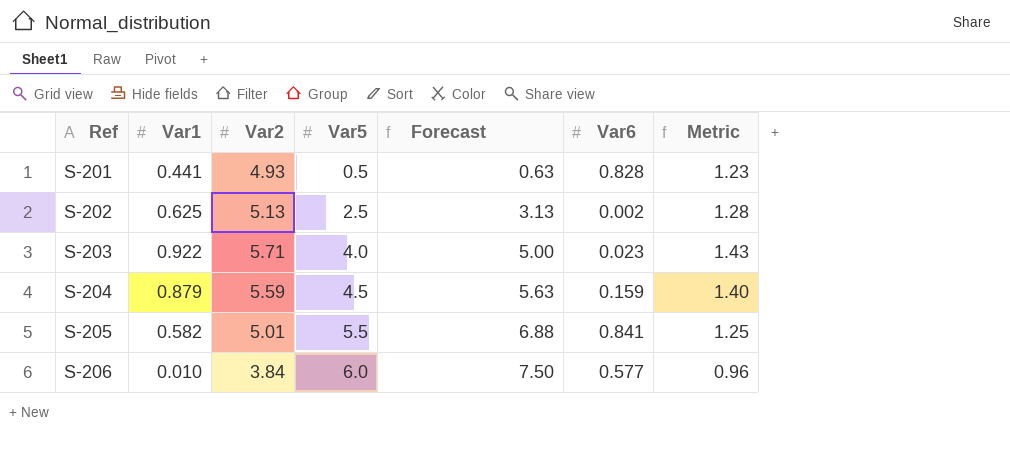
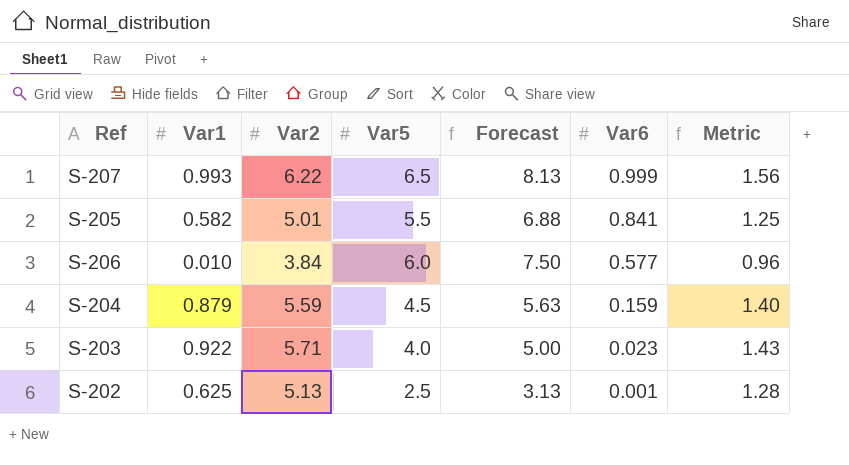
row order: Ref ascending -> Var6 descending
row S-201: 0.441 | 4.93 | 0.5 | 0.63 | 0.828 | 1.23 -> none
row S-207: none -> 0.993 | 6.22 | 6.5 | 8.13 | 0.999 | 1.56
S-202 | Var6: 0.002 -> 0.001

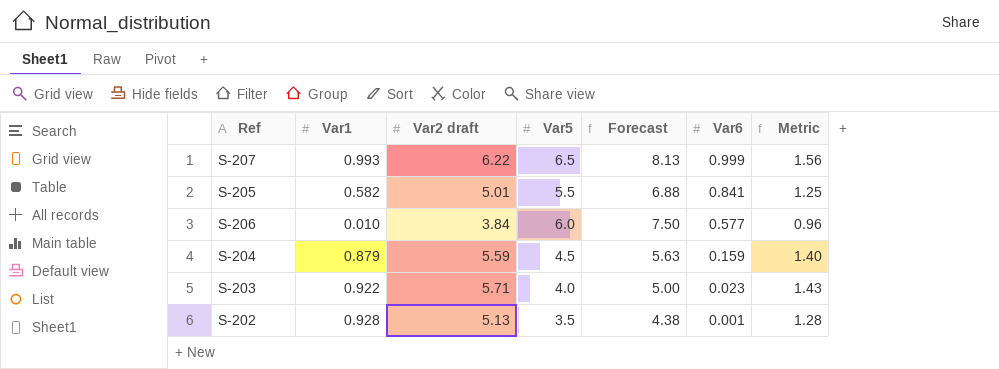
column name: Var2 -> Var2 draft
S-202 | Var1: 0.625 -> 0.928
S-202 | Var5: 2.5 -> 3.5
S-202 | Forecast: 3.13 -> 4.38

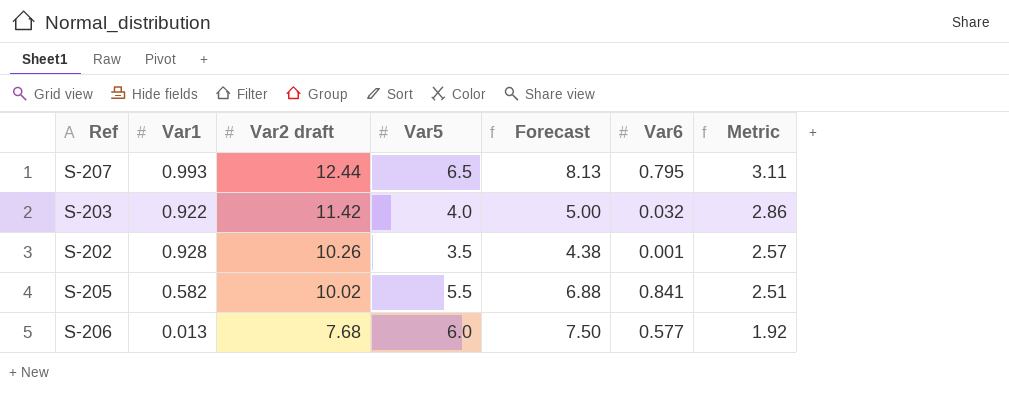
row order: Var6 descending -> Var2 draft descending
row S-204: 0.879 | 5.59 | 4.5 | 5.63 | 0.159 | 1.40 -> none
S-207 | Var2 draft: 6.22 -> 12.44
S-207 | Var6: 0.999 -> 0.795
S-207 | Metric: 1.56 -> 3.11
S-203 | Var2 draft: 5.71 -> 11.42
S-203 | Var6: 0.023 -> 0.032
S-203 | Metric: 1.43 -> 2.86
S-202 | Var2 draft: 5.13 -> 10.26
S-202 | Metric: 1.28 -> 2.57
S-205 | Var2 draft: 5.01 -> 10.02
S-205 | Metric: 1.25 -> 2.51
S-206 | Var1: 0.010 -> 0.013
S-206 | Var2 draft: 3.84 -> 7.68
S-206 | Metric: 0.96 -> 1.92

